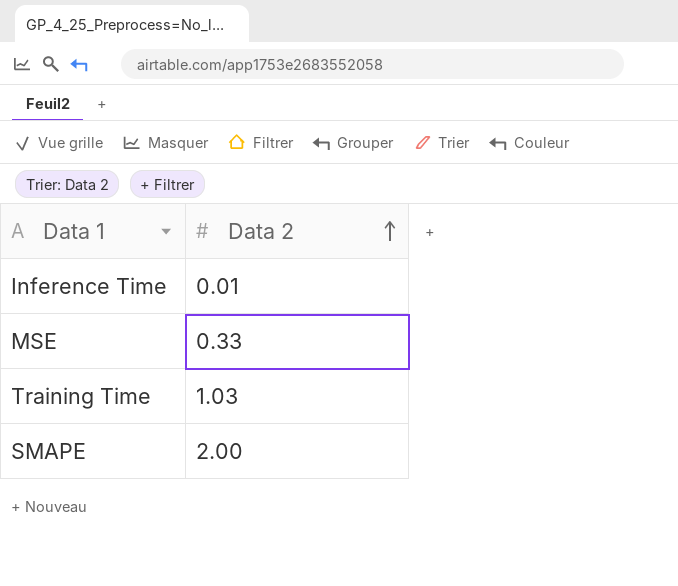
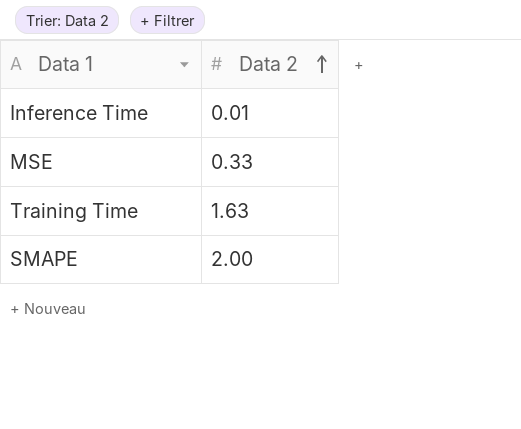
Training Time | Data 2: 1.03 -> 1.63

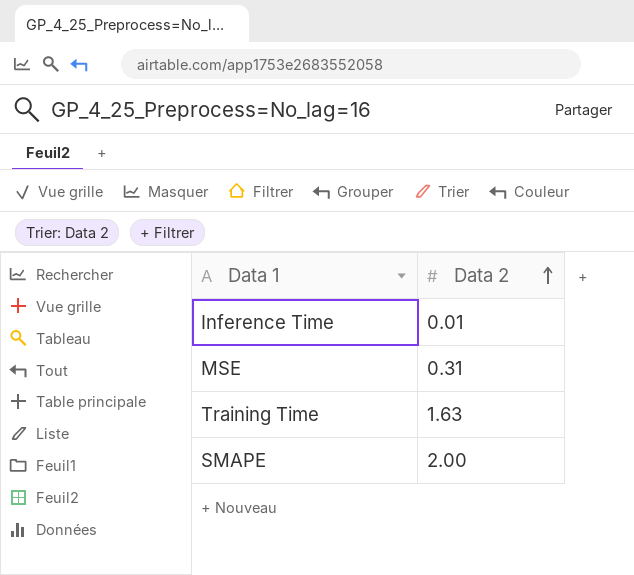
MSE | Data 2: 0.33 -> 0.31

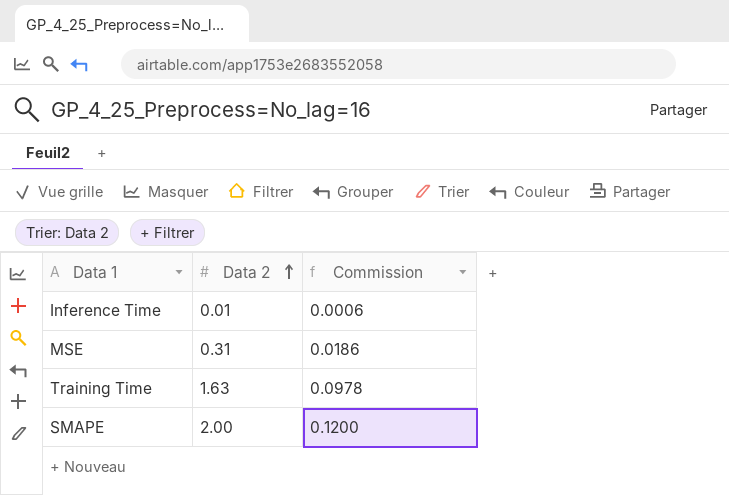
column Commission | formula: none -> [Data 2] * 0.06

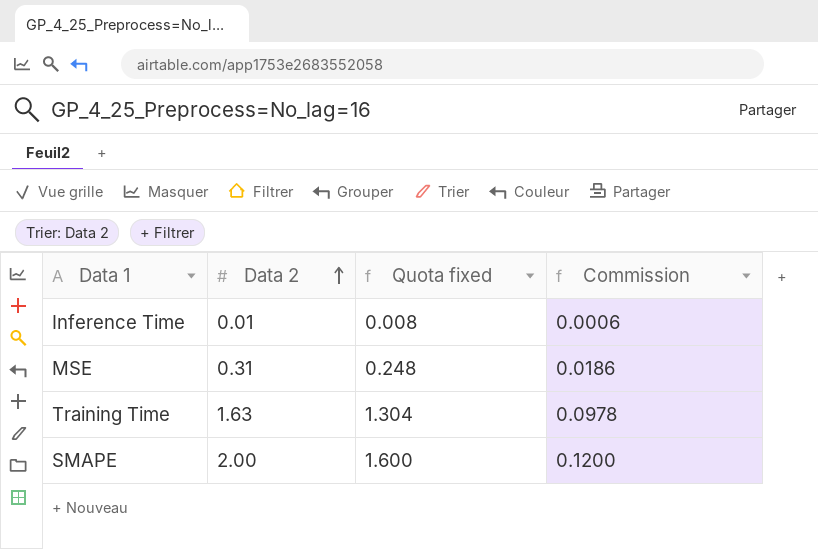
column Quota fixed | formula: none -> [Data 2] * 0.8

